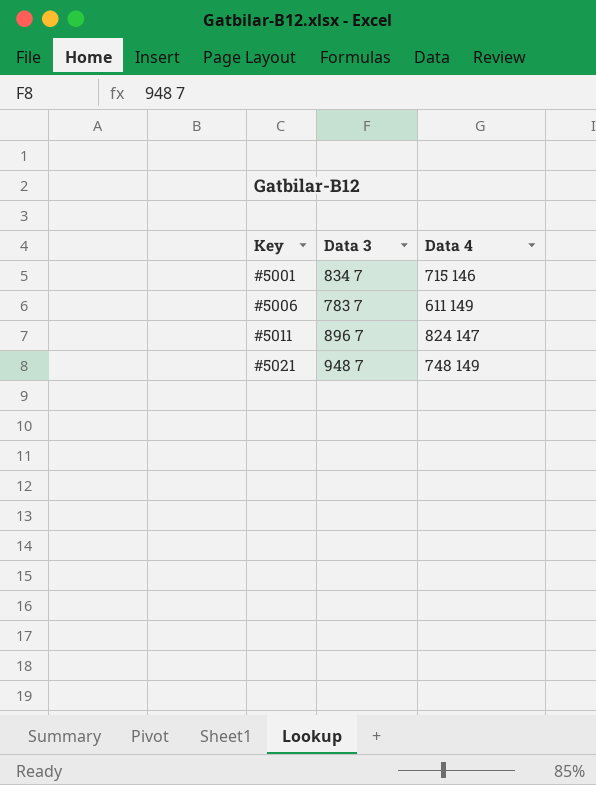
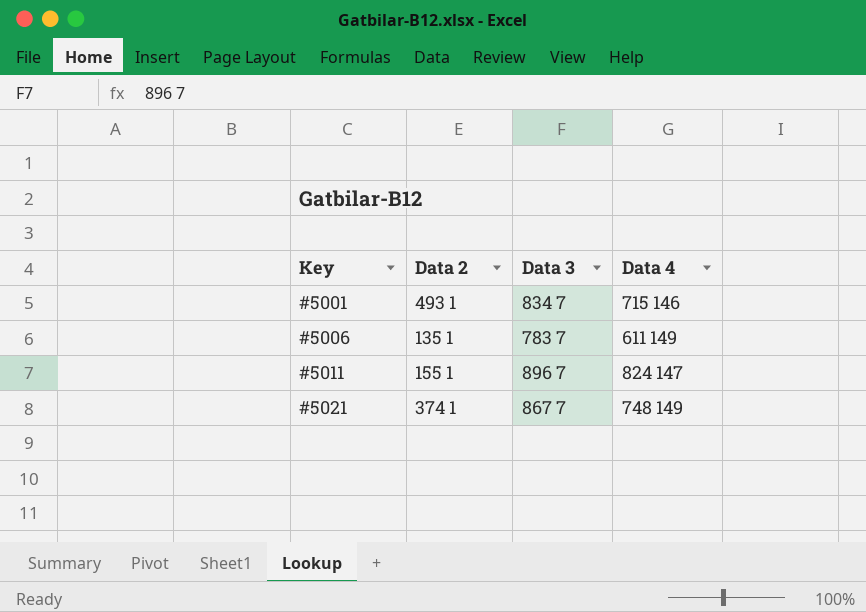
column Data 2 | position: none -> 2
#5021 | Data 3: 948 7 -> 867 7

